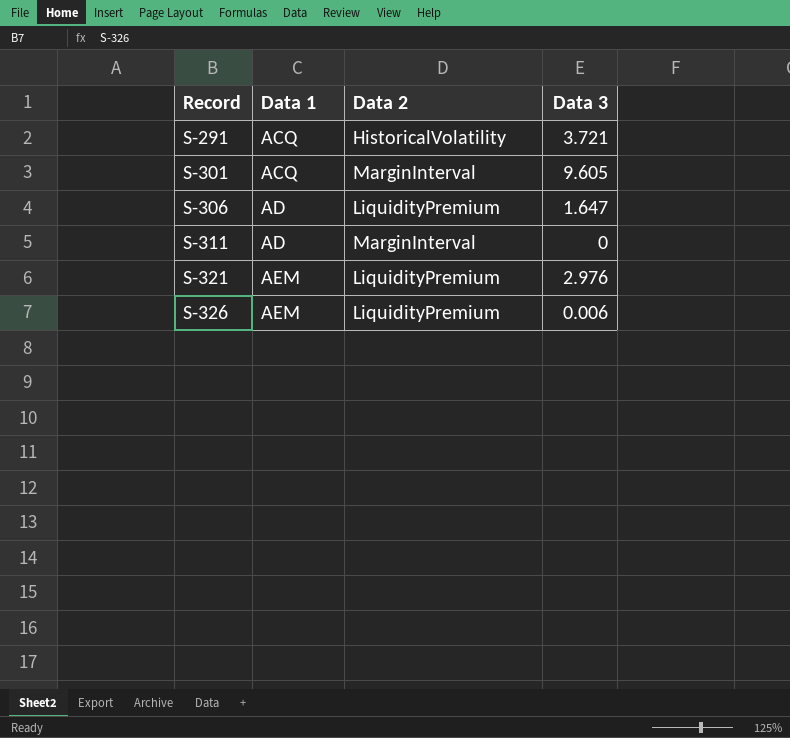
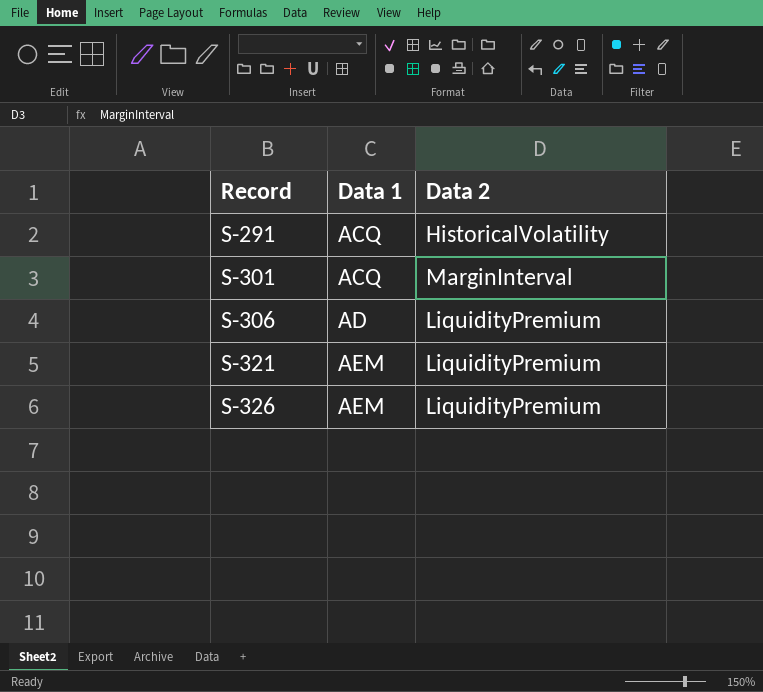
column Data 3 | position: 4 -> none
row S-311: AD | MarginInterval | 0 -> none

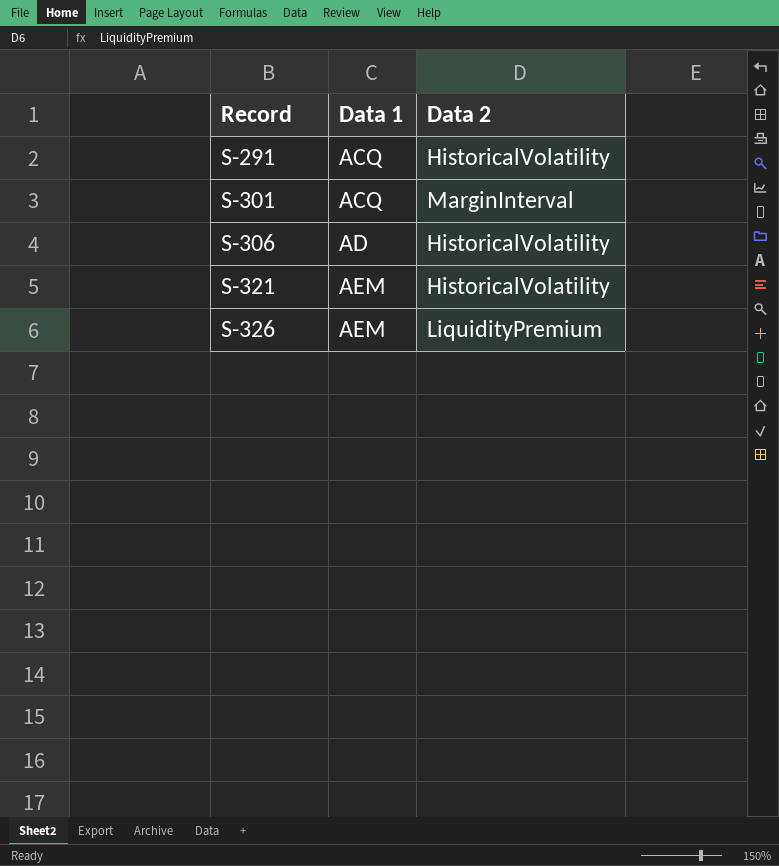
S-306 | Data 2: LiquidityPremium -> HistoricalVolatility
S-321 | Data 2: LiquidityPremium -> HistoricalVolatility

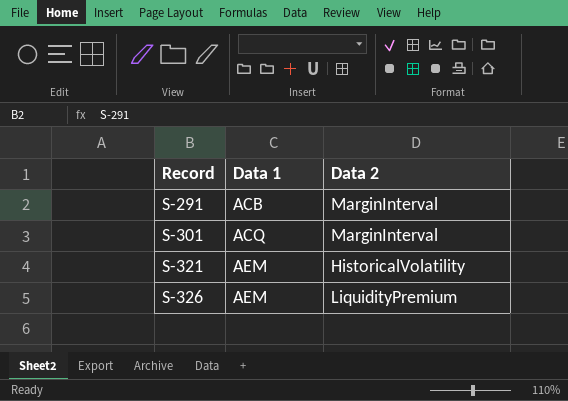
row S-306: AD | HistoricalVolatility -> none
S-291 | Data 1: ACQ -> ACB
S-291 | Data 2: HistoricalVolatility -> MarginInterval

